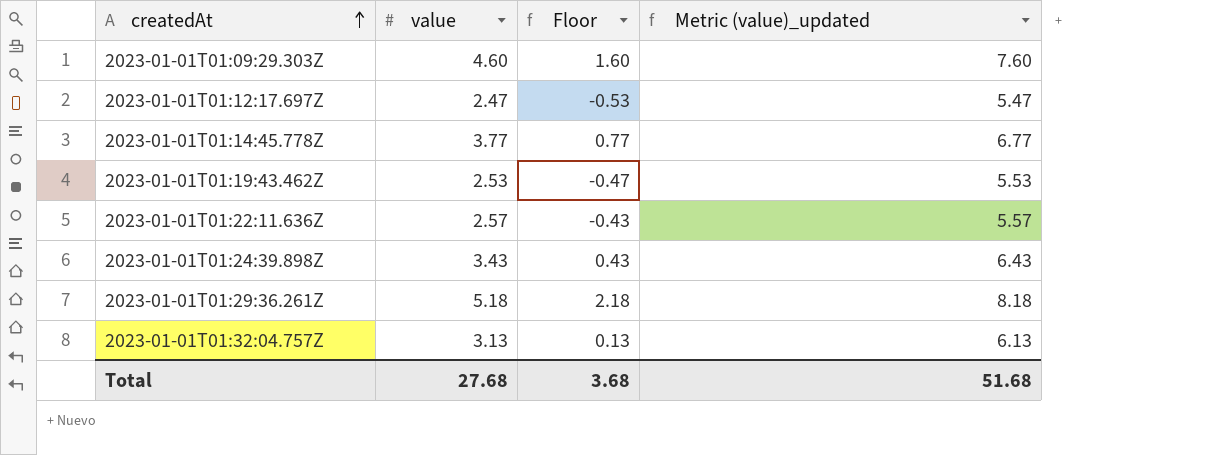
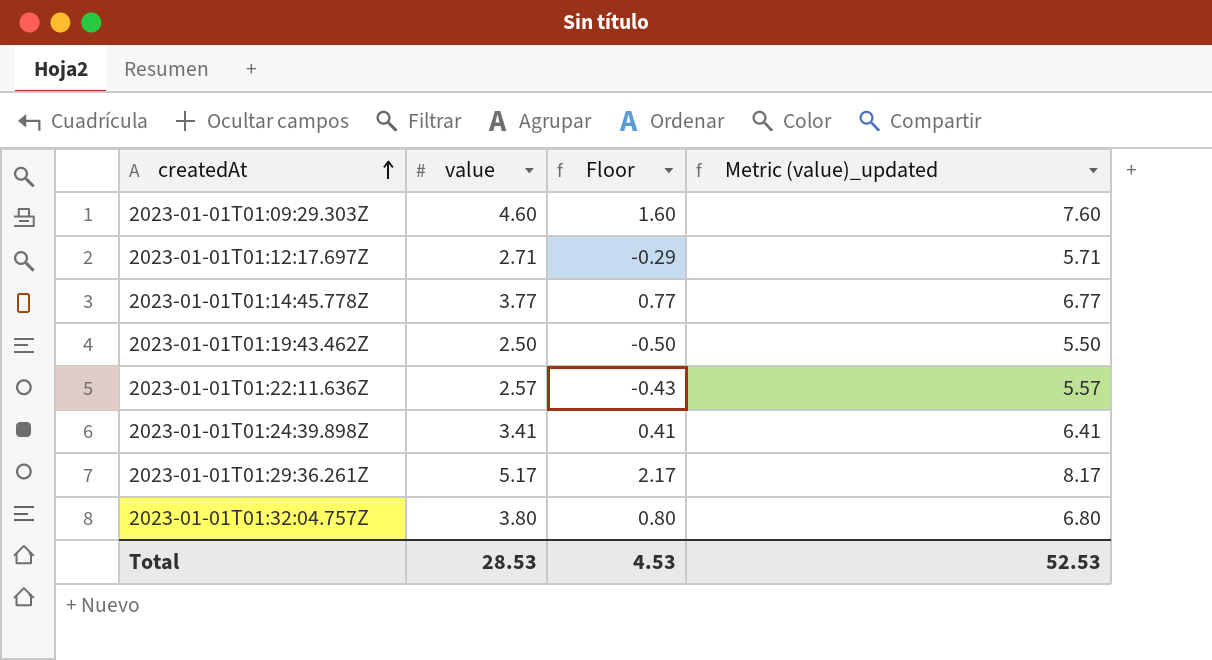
2023-01-01T01:12:17.697Z | value: 2.47 -> 2.71
2023-01-01T01:12:17.697Z | Floor: -0.53 -> -0.29
2023-01-01T01:12:17.697Z | Metric (value)_updated: 5.47 -> 5.71
2023-01-01T01:19:43.462Z | value: 2.53 -> 2.50
2023-01-01T01:19:43.462Z | Floor: -0.47 -> -0.50
2023-01-01T01:19:43.462Z | Metric (value)_updated: 5.53 -> 5.50
2023-01-01T01:24:39.898Z | value: 3.43 -> 3.41
2023-01-01T01:24:39.898Z | Floor: 0.43 -> 0.41
2023-01-01T01:24:39.898Z | Metric (value)_updated: 6.43 -> 6.41
2023-01-01T01:29:36.261Z | value: 5.18 -> 5.17
2023-01-01T01:29:36.261Z | Floor: 2.18 -> 2.17
2023-01-01T01:29:36.261Z | Metric (value)_updated: 8.18 -> 8.17
2023-01-01T01:32:04.757Z | value: 3.13 -> 3.80
2023-01-01T01:32:04.757Z | Floor: 0.13 -> 0.80
2023-01-01T01:32:04.757Z | Metric (value)_updated: 6.13 -> 6.80
Total | value: 27.68 -> 28.53
Total | Floor: 3.68 -> 4.53
Total | Metric (value)_updated: 51.68 -> 52.53

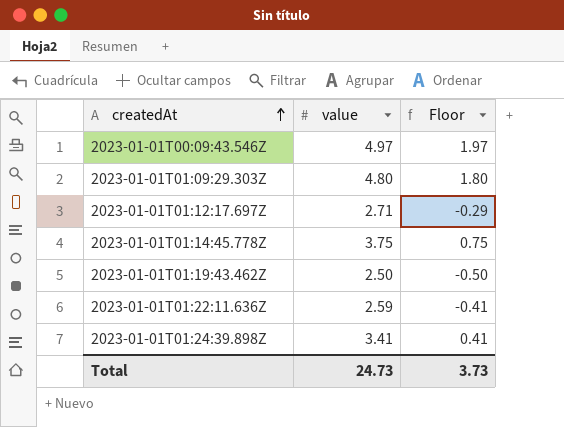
column Metric (value)_updated | formula: [value] + 3 -> none
row 2023-01-01T01:29:36.261Z: 5.17 | 2.17 | 8.17 -> none
row 2023-01-01T01:32:04.757Z: 3.80 | 0.80 | 6.80 -> none
row 2023-01-01T00:09:43.546Z: none -> 4.97 | 1.97
2023-01-01T01:09:29.303Z | value: 4.60 -> 4.80
2023-01-01T01:09:29.303Z | Floor: 1.60 -> 1.80
2023-01-01T01:14:45.778Z | value: 3.77 -> 3.75
2023-01-01T01:14:45.778Z | Floor: 0.77 -> 0.75
2023-01-01T01:22:11.636Z | value: 2.57 -> 2.59
2023-01-01T01:22:11.636Z | Floor: -0.43 -> -0.41
Total | value: 28.53 -> 24.73
Total | Floor: 4.53 -> 3.73

